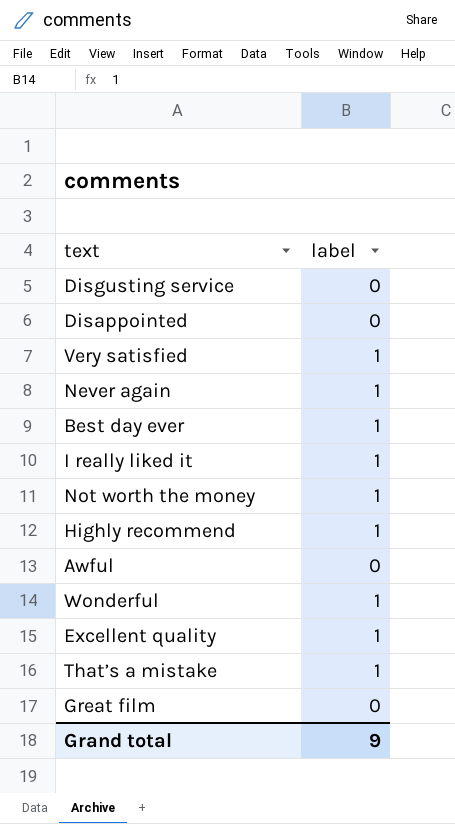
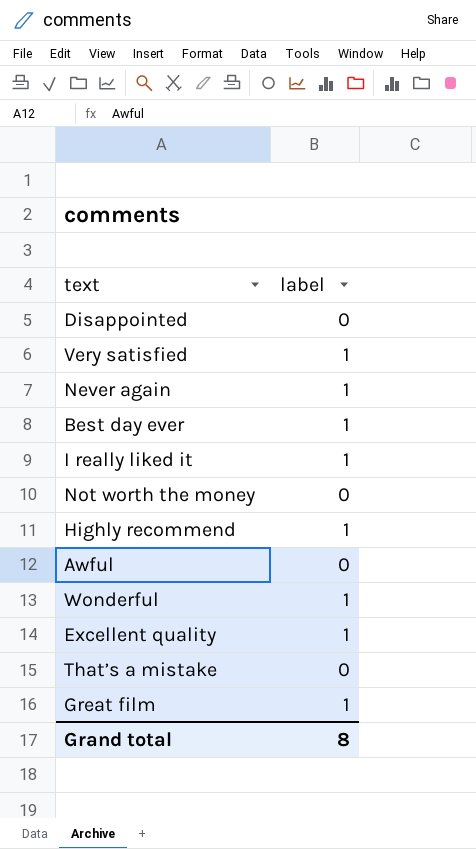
row Disgusting service: 0 -> none
Not worth the money | label: 1 -> 0
That’s a mistake | label: 1 -> 0
Great film | label: 0 -> 1
Grand total | label: 9 -> 8

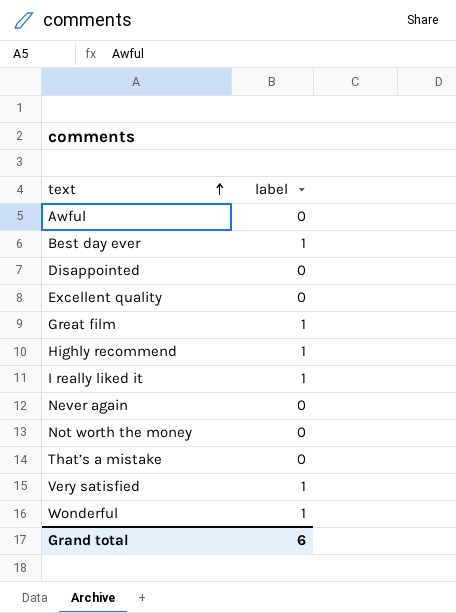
row order: none -> text ascending
Excellent quality | label: 1 -> 0
Never again | label: 1 -> 0
Grand total | label: 8 -> 6

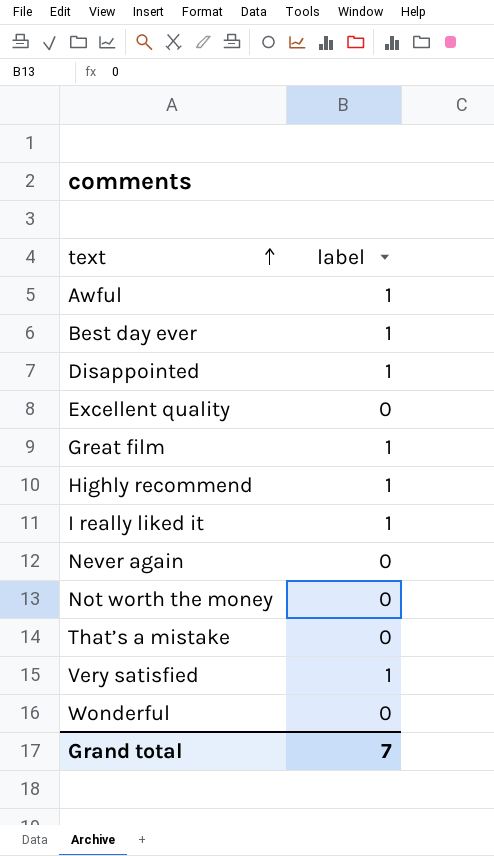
Awful | label: 0 -> 1
Disappointed | label: 0 -> 1
Wonderful | label: 1 -> 0
Grand total | label: 6 -> 7

